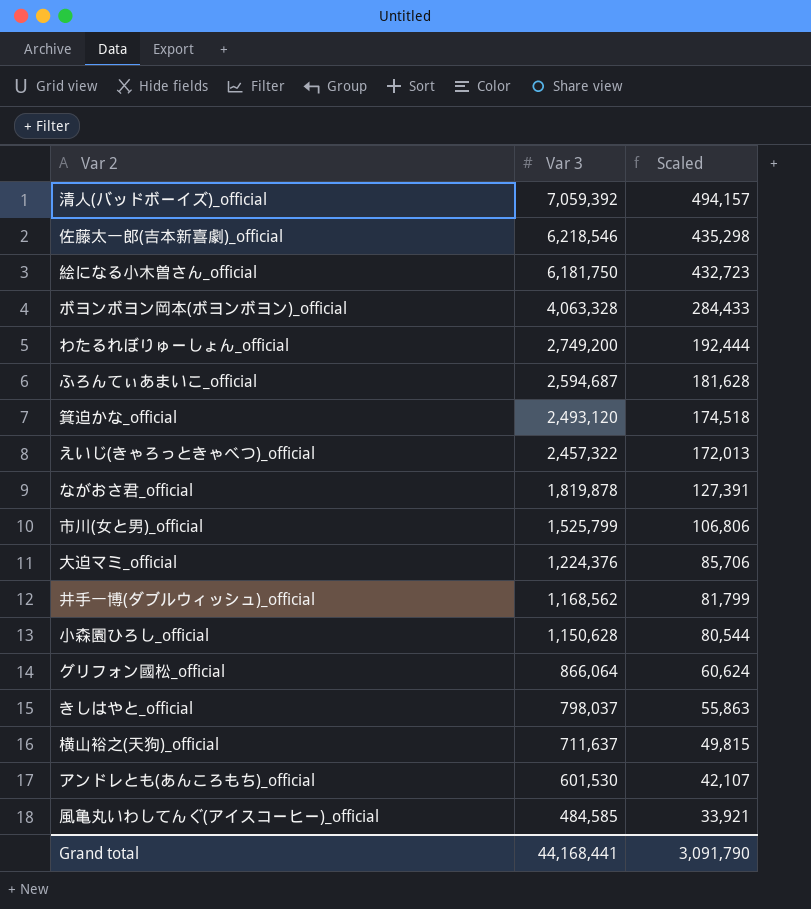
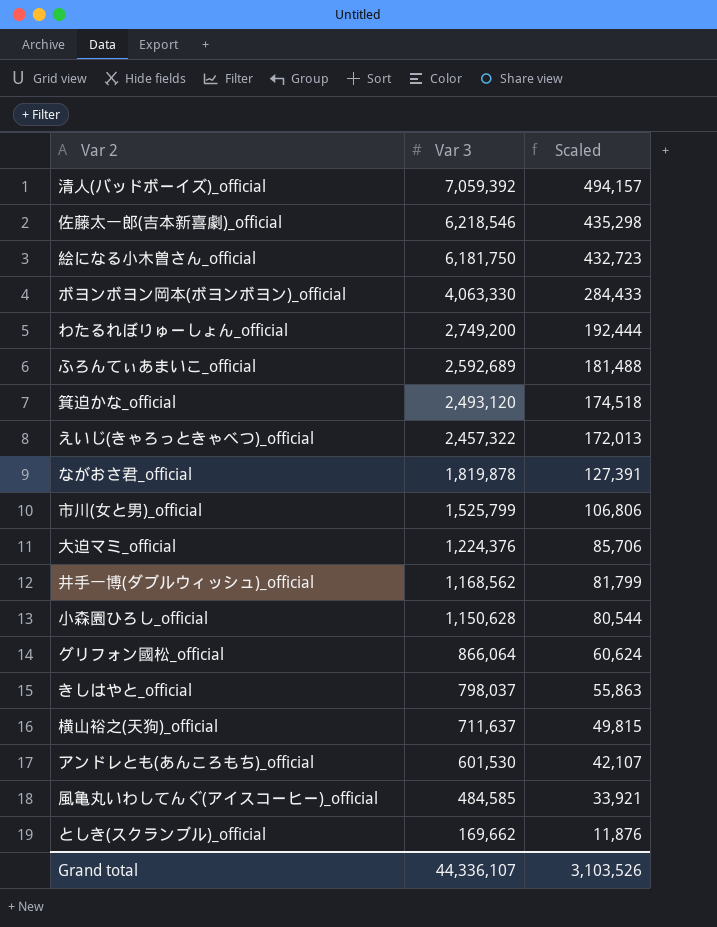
ボヨンボヨン岡本(ボヨンボヨン)_official | Var 3: 4,063,328 -> 4,063,330
ふろんてぃあまいこ_official | Var 3: 2,594,687 -> 2,592,689
ふろんてぃあまいこ_official | Scaled: 181,628 -> 181,488
row としき(スクランブル)_official: none -> 169,662 | 11,876
Grand total | Var 3: 44,168,441 -> 44,336,107
Grand total | Scaled: 3,091,790 -> 3,103,526

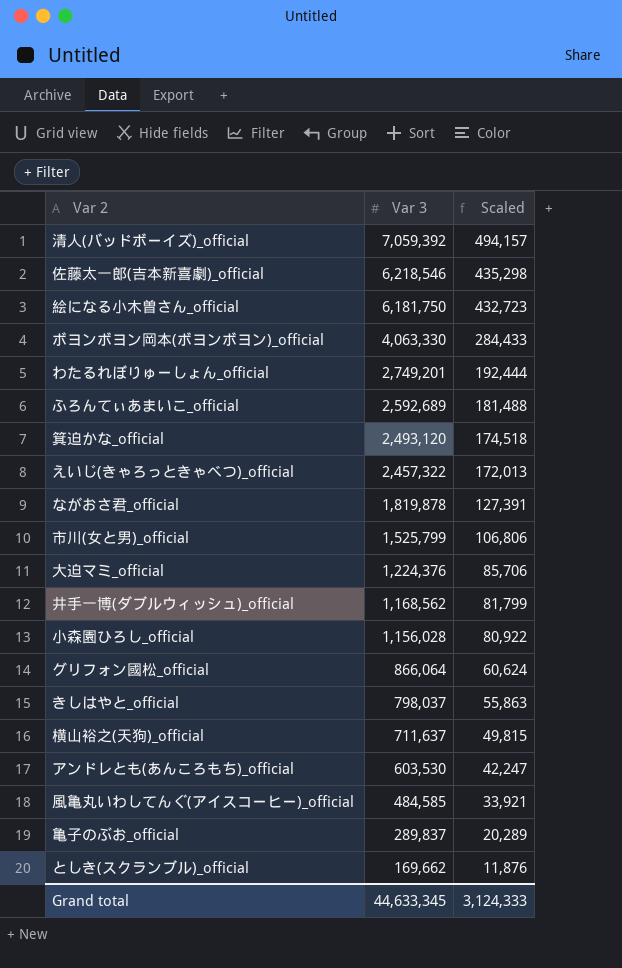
わたるれぼりゅーしょん_official | Var 3: 2,749,200 -> 2,749,201
小森園ひろし_official | Var 3: 1,150,628 -> 1,156,028
小森園ひろし_official | Scaled: 80,544 -> 80,922
アンドレとも(あんころもち)_official | Var 3: 601,530 -> 603,530
アンドレとも(あんころもち)_official | Scaled: 42,107 -> 42,247
row 亀子のぶお_official: none -> 289,837 | 20,289
Grand total | Var 3: 44,336,107 -> 44,633,345
Grand total | Scaled: 3,103,526 -> 3,124,333

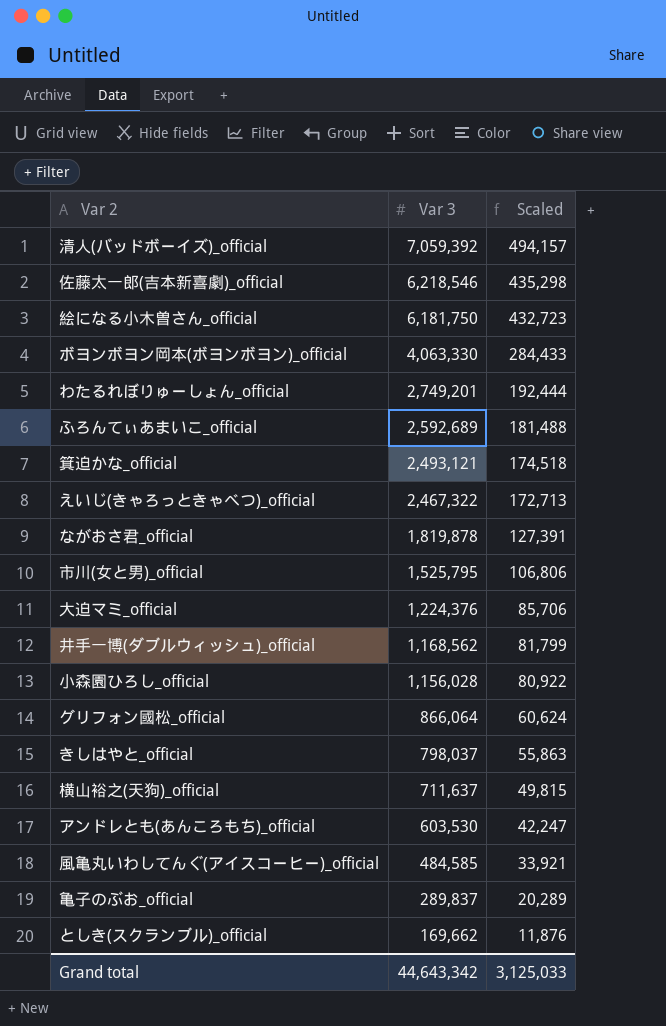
箕迫かな_official | Var 3: 2,493,120 -> 2,493,121
えいじ(きゃろっときゃべつ)_official | Var 3: 2,457,322 -> 2,467,322
えいじ(きゃろっときゃべつ)_official | Scaled: 172,013 -> 172,713
市川(女と男)_official | Var 3: 1,525,799 -> 1,525,795
Grand total | Var 3: 44,633,345 -> 44,643,342
Grand total | Scaled: 3,124,333 -> 3,125,033

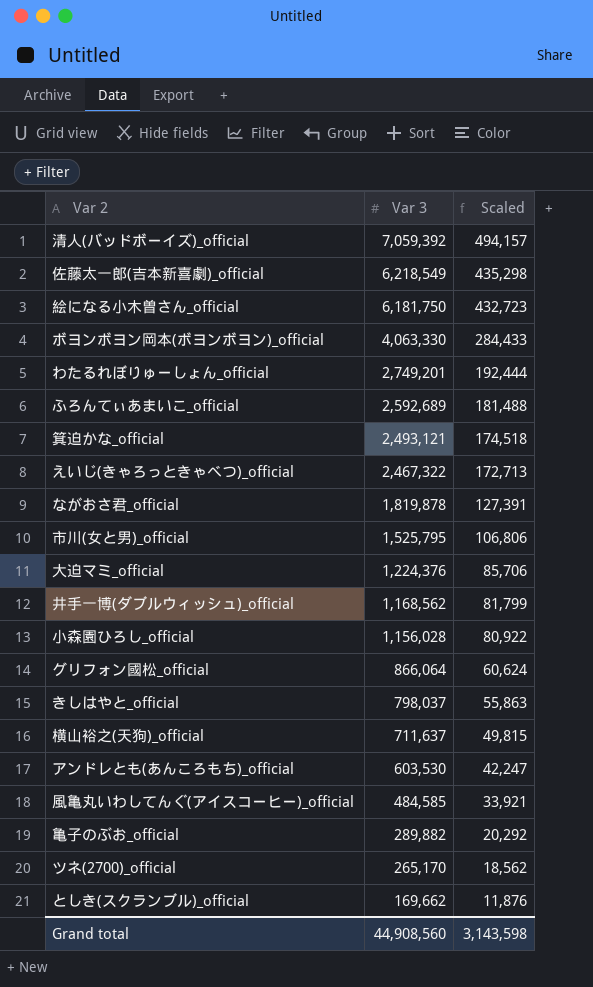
佐藤太一郎(吉本新喜劇)_official | Var 3: 6,218,546 -> 6,218,549
亀子のぶお_official | Var 3: 289,837 -> 289,882
亀子のぶお_official | Scaled: 20,289 -> 20,292
row ツネ(2700)_official: none -> 265,170 | 18,562
Grand total | Var 3: 44,643,342 -> 44,908,560
Grand total | Scaled: 3,125,033 -> 3,143,598

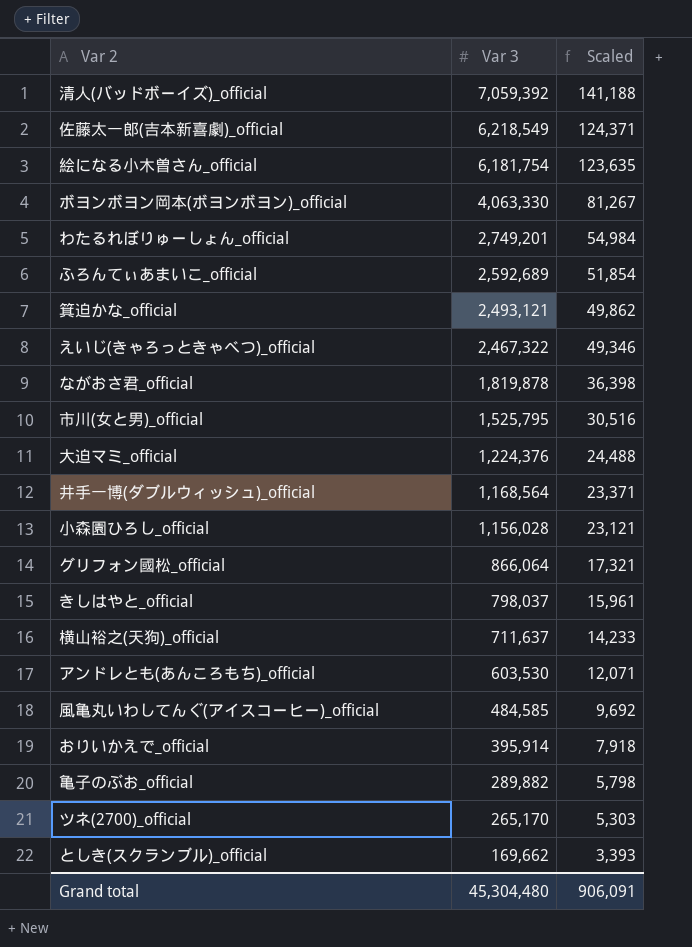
column Scaled | formula: [Var 3] * 0.07 -> [Var 3] * 0.02
絵になる小木曽さん_official | Var 3: 6,181,750 -> 6,181,754
井手一博(ダブルウィッシュ)_official | Var 3: 1,168,562 -> 1,168,564
row おりいかえで_official: none -> 395,914 | 7,918
Grand total | Var 3: 44,908,560 -> 45,304,480
Grand total | Scaled: 3,143,598 -> 906,091

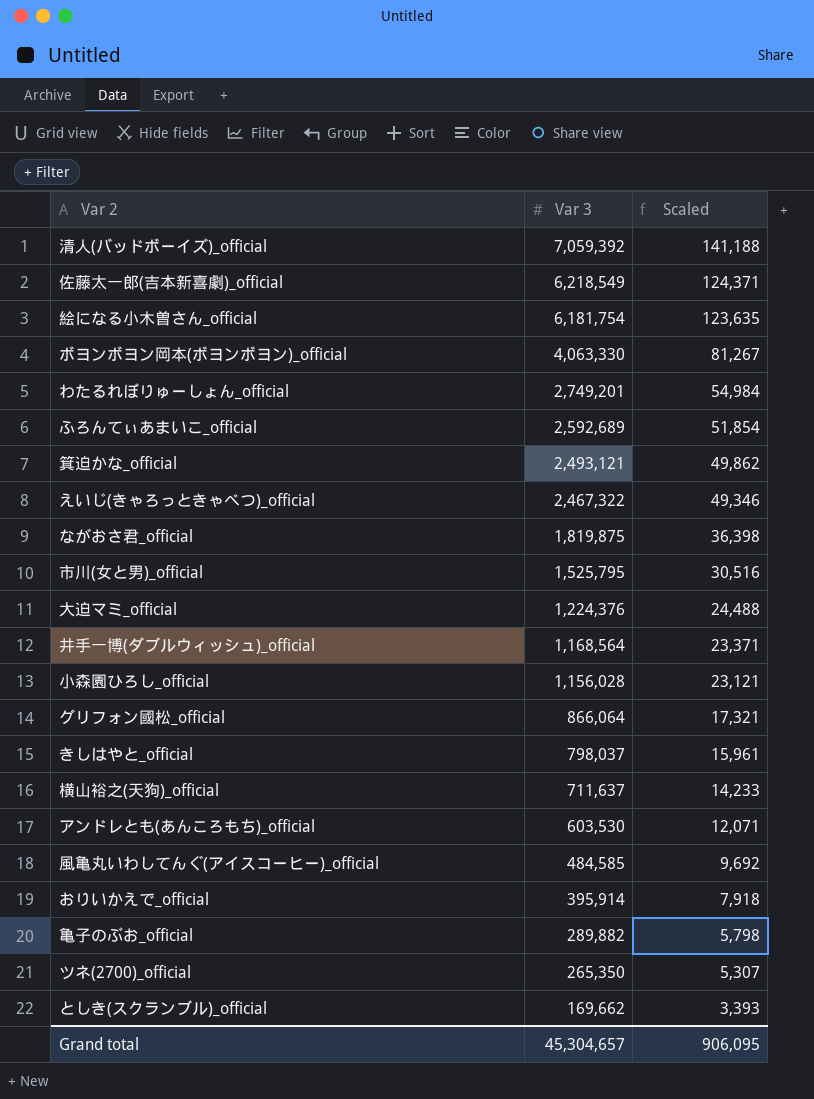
ながおさ君_official | Var 3: 1,819,878 -> 1,819,875
ツネ(2700)_official | Var 3: 265,170 -> 265,350
ツネ(2700)_official | Scaled: 5,303 -> 5,307
Grand total | Var 3: 45,304,480 -> 45,304,657
Grand total | Scaled: 906,091 -> 906,095

